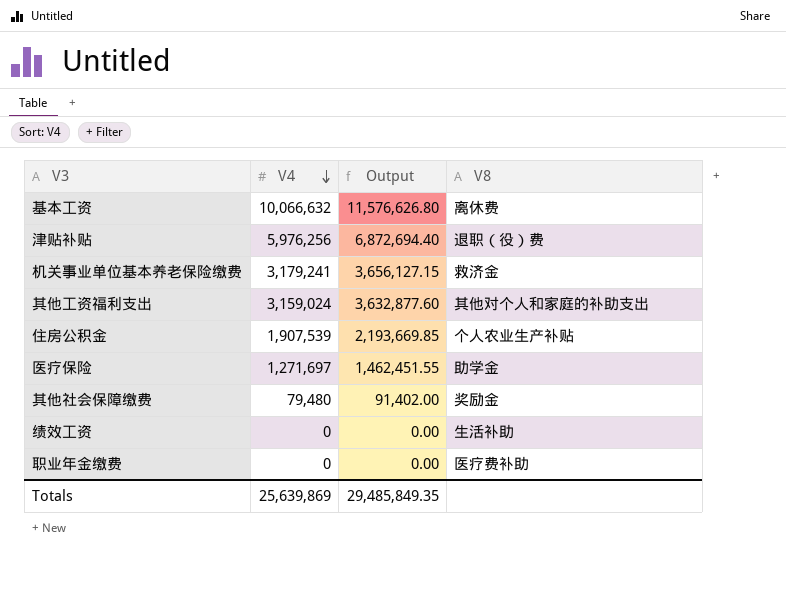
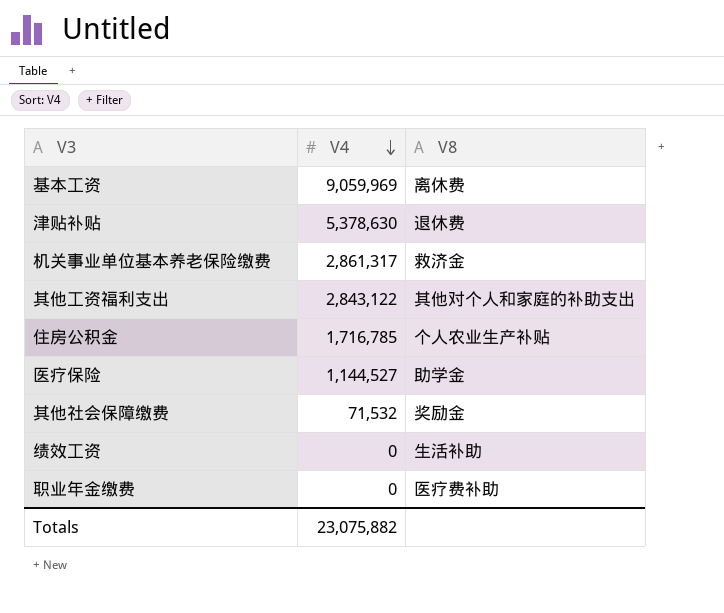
column Output | formula: [V4] * 1.15 -> none
基本工资 | V4: 10,066,632 -> 9,059,969
津贴补贴 | V4: 5,976,256 -> 5,378,630
津贴补贴 | V8: 退职（役）费 -> 退休费
机关事业单位基本养老保险缴费 | V4: 3,179,241 -> 2,861,317
其他工资福利支出 | V4: 3,159,024 -> 2,843,122
住房公积金 | V4: 1,907,539 -> 1,716,785
医疗保险 | V4: 1,271,697 -> 1,144,527
其他社会保障缴费 | V4: 79,480 -> 71,532
Totals | V4: 25,639,869 -> 23,075,882

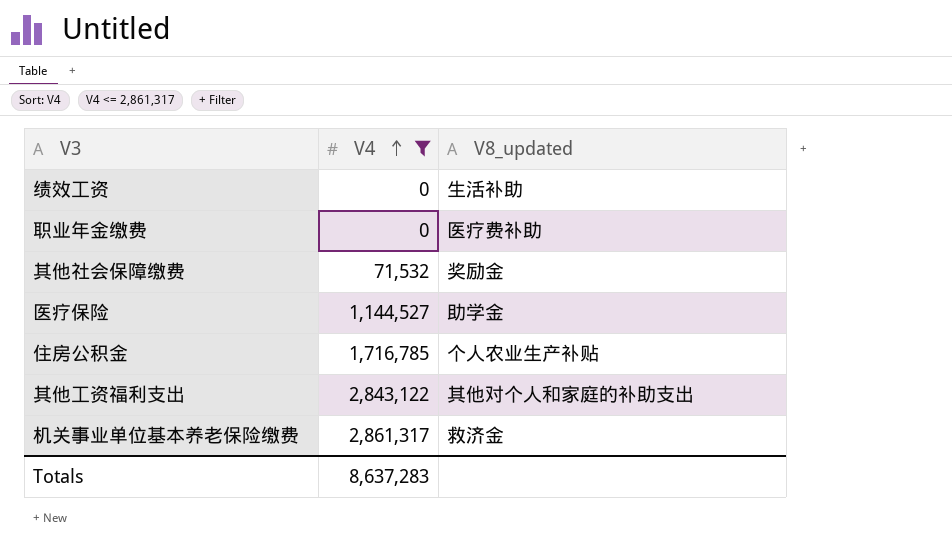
filter: none -> V4 <= 2,861,317
row order: V4 descending -> V4 ascending
column name: V8 -> V8_updated
Totals | V4: 23,075,882 -> 8,637,283

